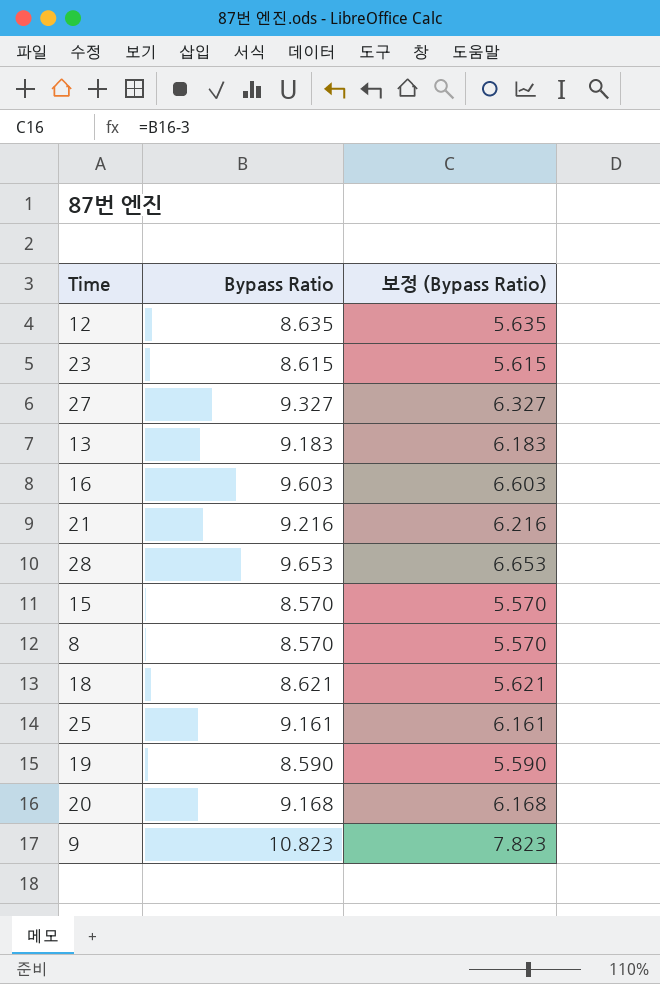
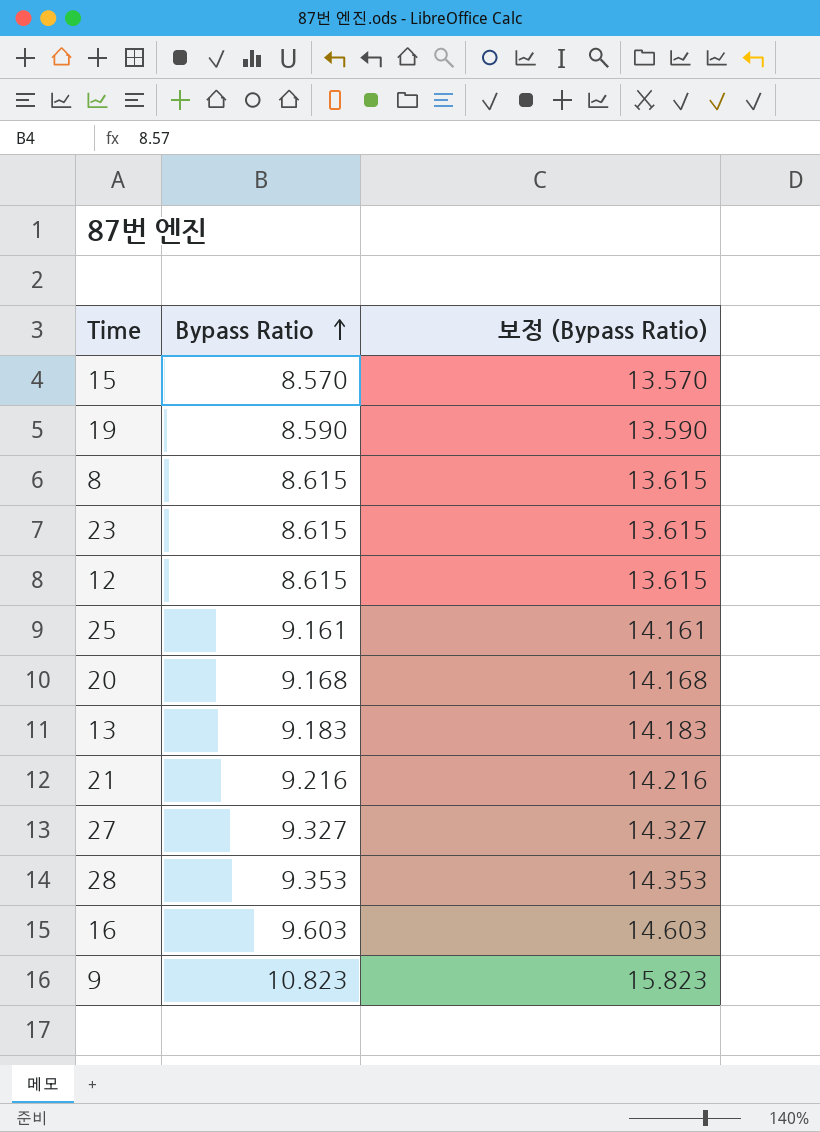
row order: none -> Bypass Ratio ascending
column 보정 (Bypass Ratio) | formula: [Bypass Ratio] - 3 -> [Bypass Ratio] + 5
row 18: 8.621 | 5.621 -> none
8 | Bypass Ratio: 8.570 -> 8.615
12 | Bypass Ratio: 8.635 -> 8.615
28 | Bypass Ratio: 9.653 -> 9.353

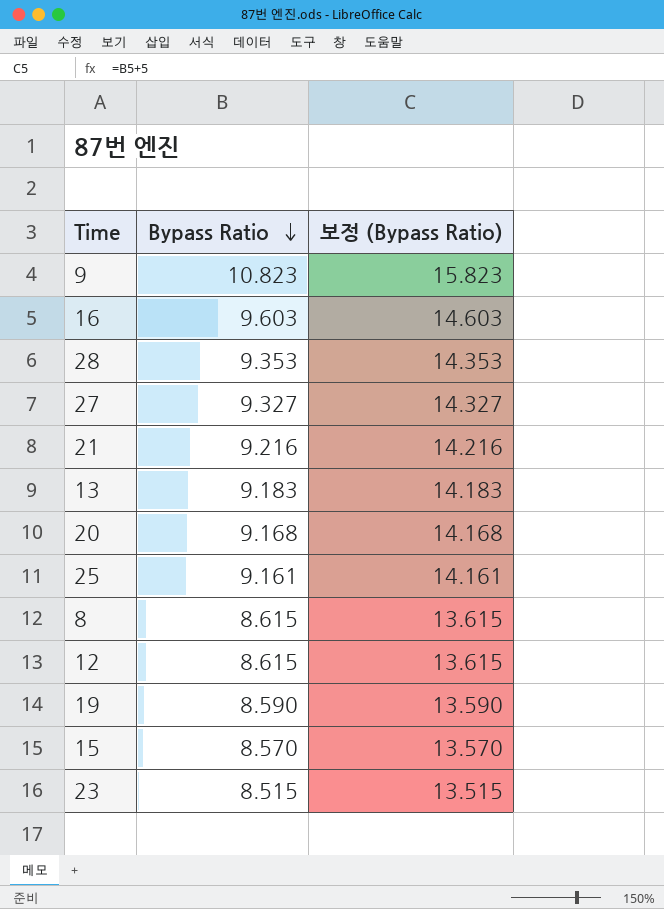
row order: Bypass Ratio ascending -> Bypass Ratio descending
23 | Bypass Ratio: 8.615 -> 8.515
23 | 보정 (Bypass Ratio): 13.615 -> 13.515

